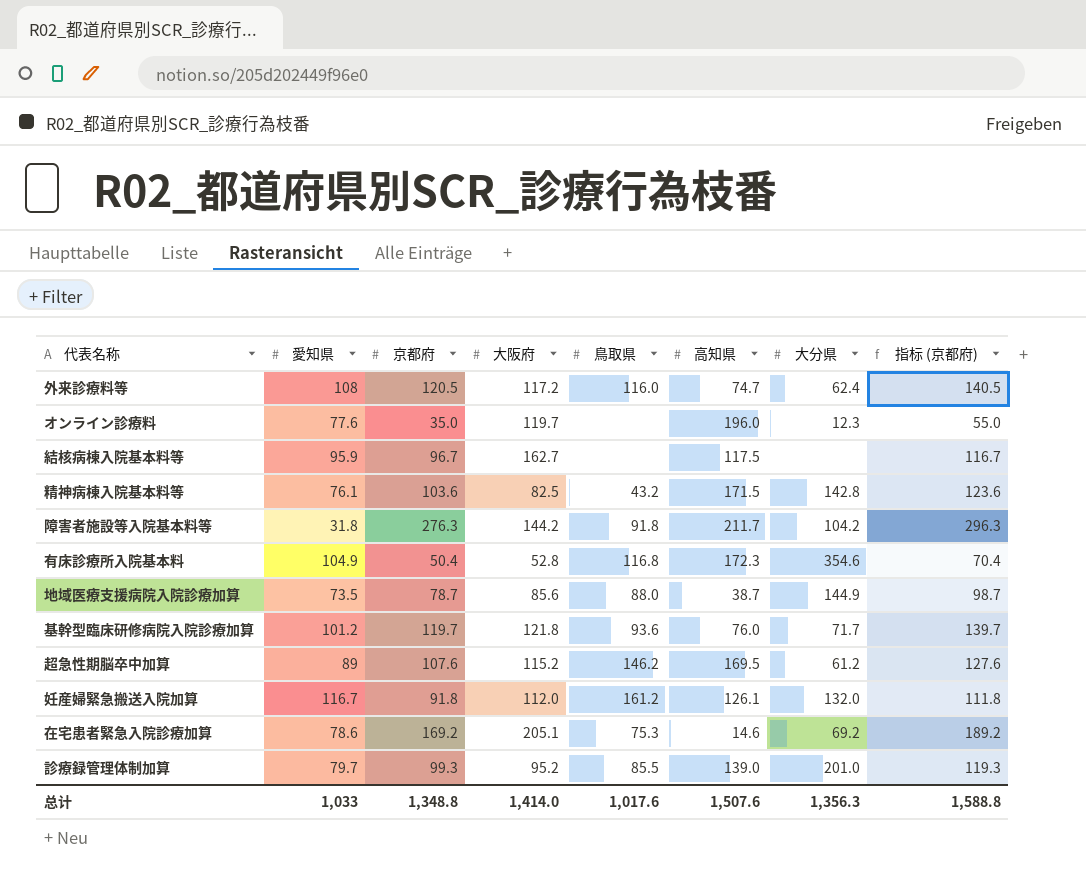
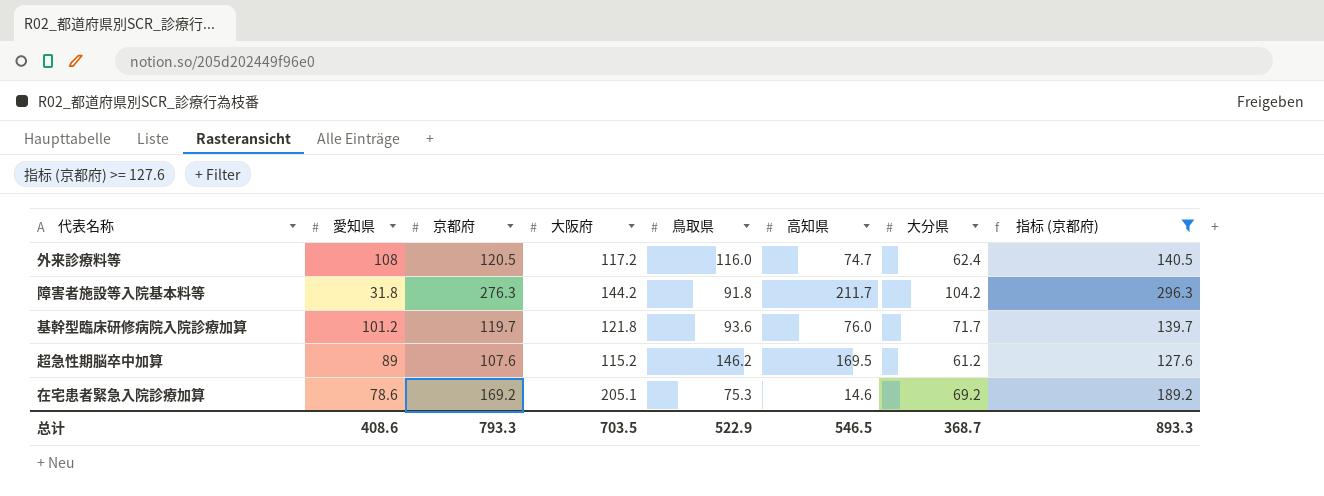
filter: none -> 指标 (京都府) >= 127.6
总计 | 愛知県: 1,033 -> 408.6
总计 | 京都府: 1,348.8 -> 793.3
总计 | 大阪府: 1,414.0 -> 703.5
总计 | 鳥取県: 1,017.6 -> 522.9
总计 | 高知県: 1,507.6 -> 546.5
总计 | 大分県: 1,356.3 -> 368.7
总计 | 指标 (京都府): 1,588.8 -> 893.3

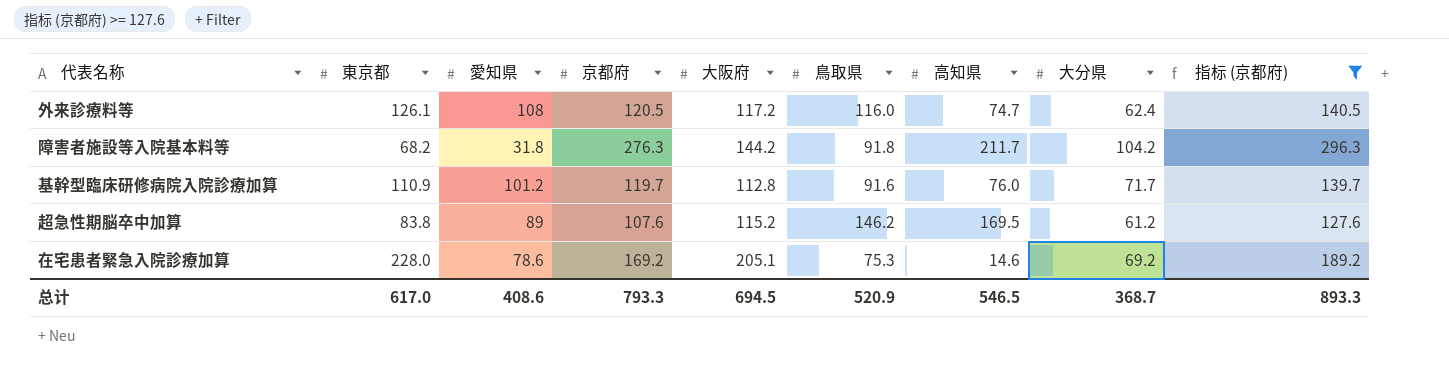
column 東京都 | position: none -> 2
基幹型臨床研修病院入院診療加算 | 大阪府: 121.8 -> 112.8
基幹型臨床研修病院入院診療加算 | 鳥取県: 93.6 -> 91.6
总计 | 大阪府: 703.5 -> 694.5
总计 | 鳥取県: 522.9 -> 520.9

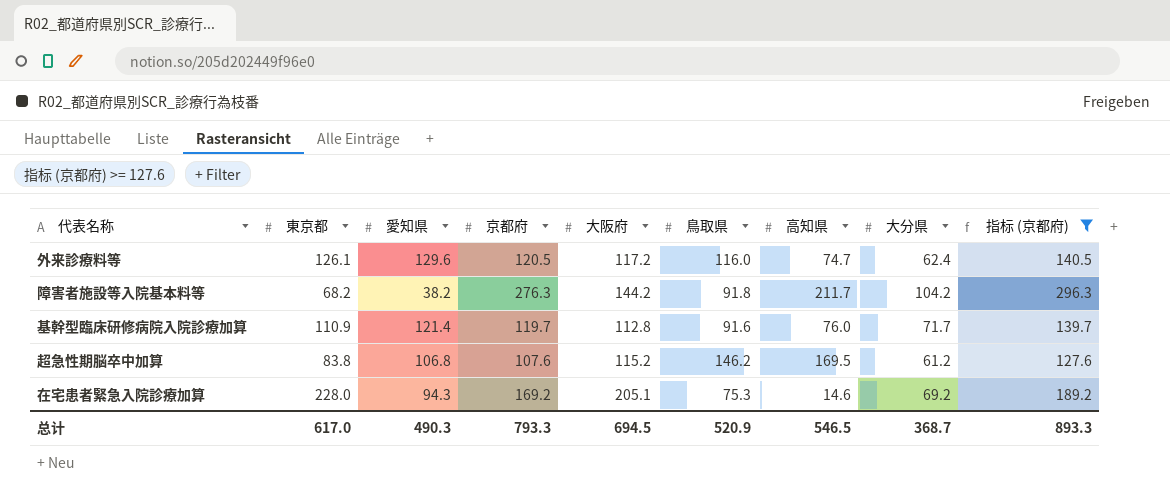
外来診療料等 | 愛知県: 108 -> 129.6
障害者施設等入院基本料等 | 愛知県: 31.8 -> 38.2
基幹型臨床研修病院入院診療加算 | 愛知県: 101.2 -> 121.4
超急性期脳卒中加算 | 愛知県: 89 -> 106.8
在宅患者緊急入院診療加算 | 愛知県: 78.6 -> 94.3
总计 | 愛知県: 408.6 -> 490.3

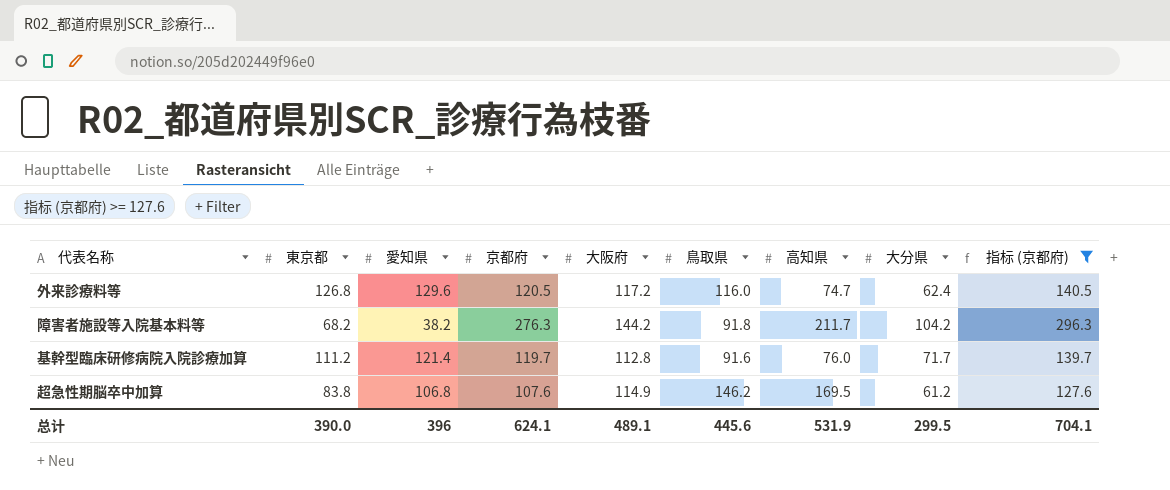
row 在宅患者緊急入院診療加算: 228.0 | 94.3 | 169.2 | 205.1 | 75.3 | 14.6 | 69.2 | 189.2 -> none
外来診療料等 | 東京都: 126.1 -> 126.8
基幹型臨床研修病院入院診療加算 | 東京都: 110.9 -> 111.2
超急性期脳卒中加算 | 大阪府: 115.2 -> 114.9
总计 | 東京都: 617.0 -> 390.0
总计 | 愛知県: 490.3 -> 396
总计 | 京都府: 793.3 -> 624.1
总计 | 大阪府: 694.5 -> 489.1
总计 | 鳥取県: 520.9 -> 445.6
总计 | 高知県: 546.5 -> 531.9
总计 | 大分県: 368.7 -> 299.5
总计 | 指标 (京都府): 893.3 -> 704.1

